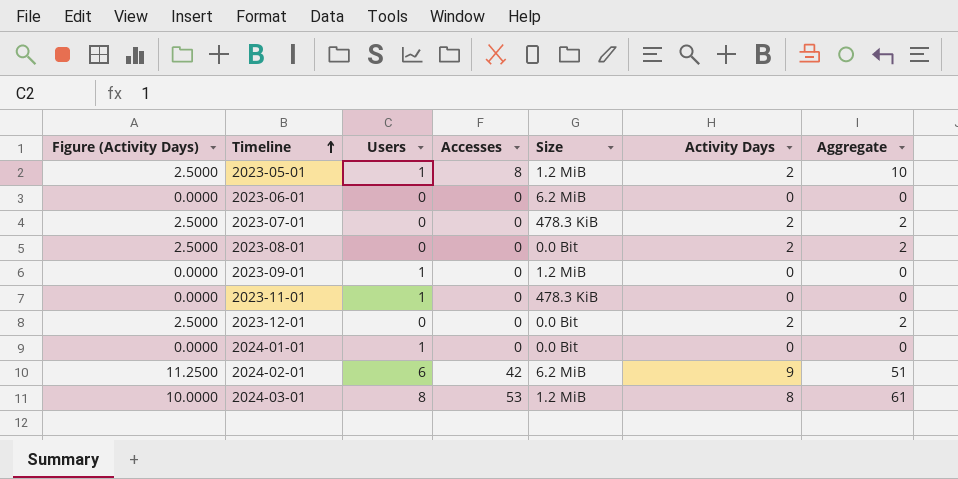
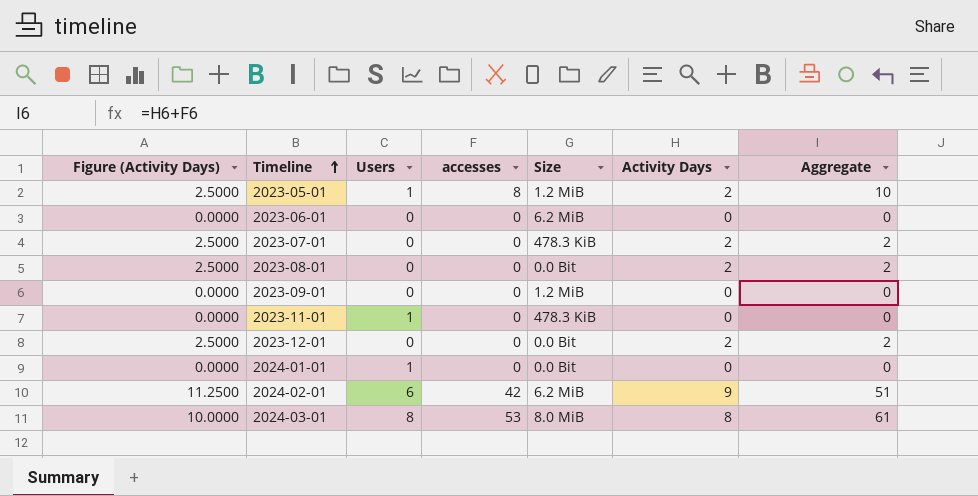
column name: Accesses -> accesses
2023-09-01 | Users: 1 -> 0
2024-03-01 | Size: 1.2 MiB -> 8.0 MiB

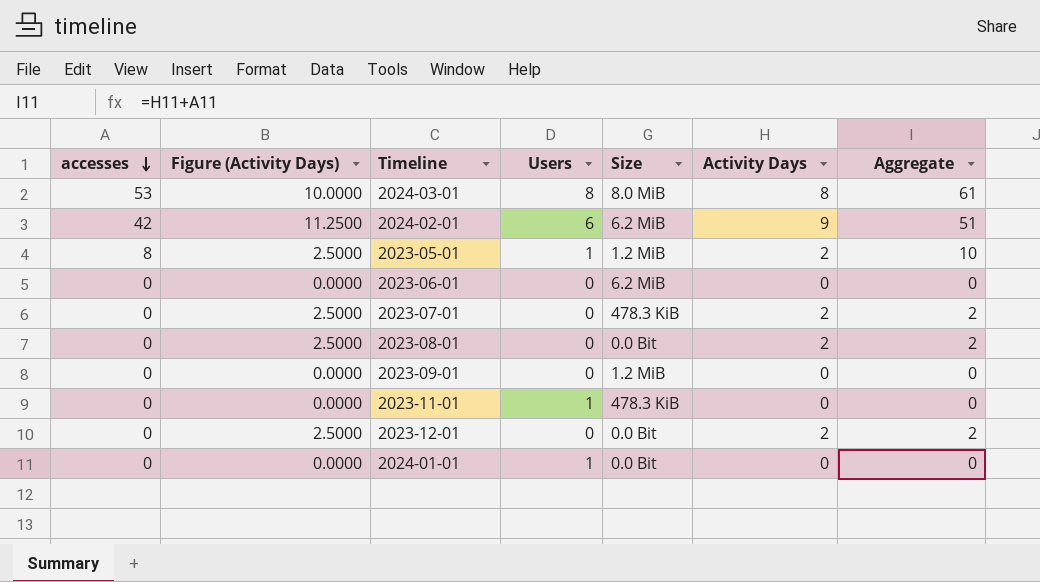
row order: Timeline ascending -> accesses descending
column accesses | position: 4 -> 1

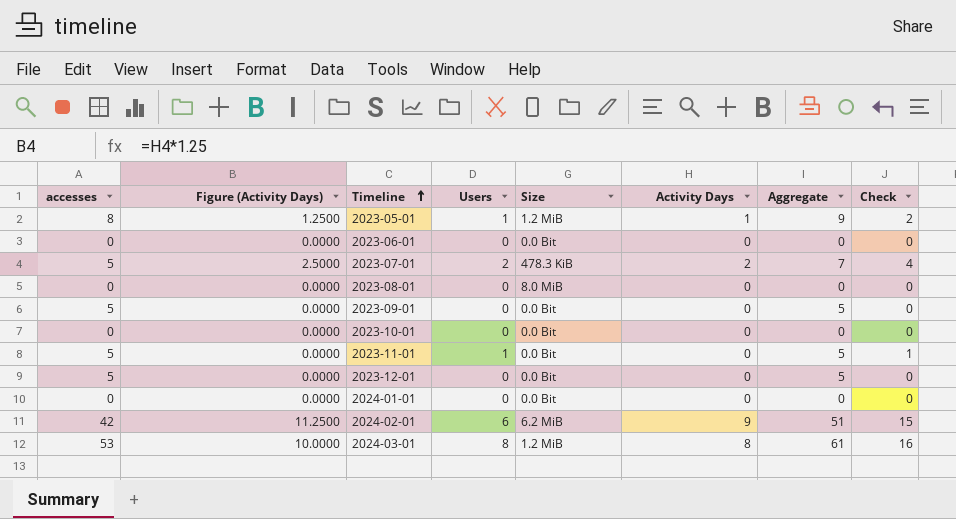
row order: accesses descending -> Timeline ascending
column Check | formula: none -> [Users] + [Activity Days]
2023-05-01 | Figure (Activity Days): 2.5000 -> 1.2500
2023-05-01 | Activity Days: 2 -> 1
2023-05-01 | Aggregate: 10 -> 9
2023-06-01 | Size: 6.2 MiB -> 0.0 Bit
2023-07-01 | accesses: 0 -> 5
2023-07-01 | Users: 0 -> 2
2023-07-01 | Aggregate: 2 -> 7
2023-08-01 | Figure (Activity Days): 2.5000 -> 0.0000
2023-08-01 | Size: 0.0 Bit -> 8.0 MiB
2023-08-01 | Activity Days: 2 -> 0
2023-08-01 | Aggregate: 2 -> 0
2023-09-01 | accesses: 0 -> 5
2023-09-01 | Size: 1.2 MiB -> 0.0 Bit
2023-09-01 | Aggregate: 0 -> 5
row 2023-10-01: none -> 0 | 0.0000 | 0 | 0.0 Bit | 0 | 0 | 0
2023-11-01 | accesses: 0 -> 5
2023-11-01 | Size: 478.3 KiB -> 0.0 Bit
2023-11-01 | Aggregate: 0 -> 5
2023-12-01 | accesses: 0 -> 5
2023-12-01 | Figure (Activity Days): 2.5000 -> 0.0000
2023-12-01 | Activity Days: 2 -> 0
2023-12-01 | Aggregate: 2 -> 5
2024-01-01 | Users: 1 -> 0
2024-03-01 | Size: 8.0 MiB -> 1.2 MiB

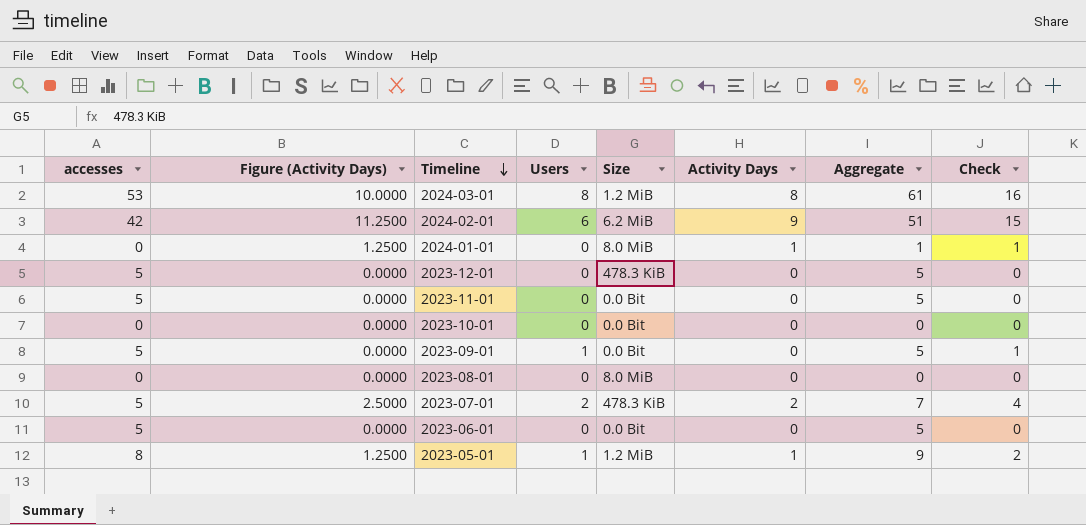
row order: Timeline ascending -> Timeline descending
2024-01-01 | Figure (Activity Days): 0.0000 -> 1.2500
2024-01-01 | Size: 0.0 Bit -> 8.0 MiB
2024-01-01 | Activity Days: 0 -> 1
2024-01-01 | Aggregate: 0 -> 1
2024-01-01 | Check: 0 -> 1
2023-12-01 | Size: 0.0 Bit -> 478.3 KiB
2023-11-01 | Users: 1 -> 0
2023-11-01 | Check: 1 -> 0
2023-09-01 | Users: 0 -> 1
2023-09-01 | Check: 0 -> 1
2023-06-01 | accesses: 0 -> 5
2023-06-01 | Aggregate: 0 -> 5

